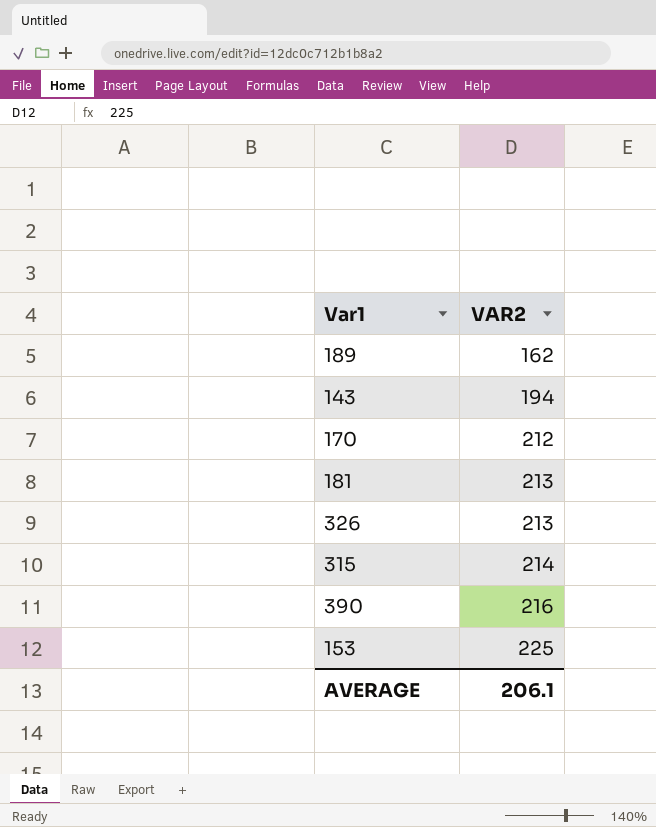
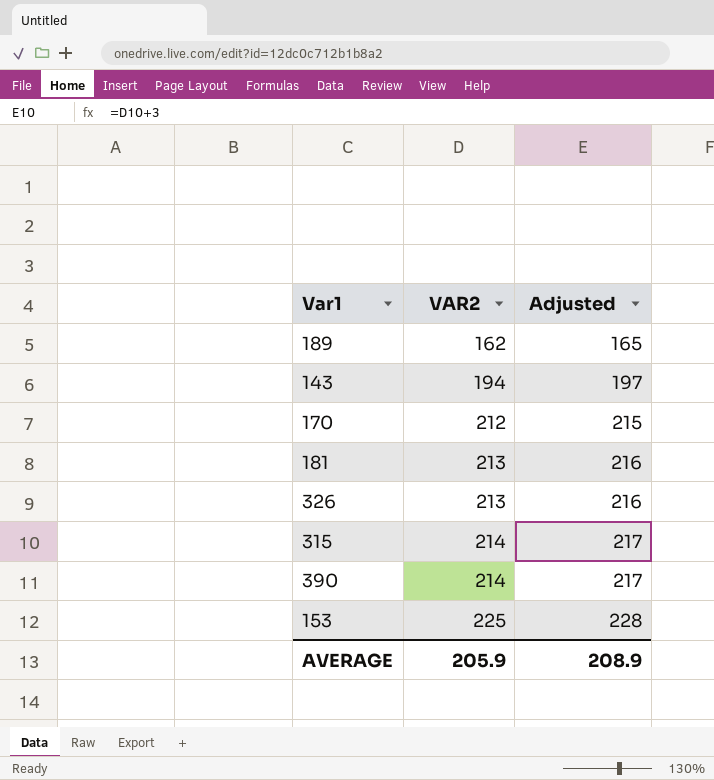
column Adjusted | formula: none -> [VAR2] + 3
390 | VAR2: 216 -> 214
AVERAGE | VAR2: 206.1 -> 205.9

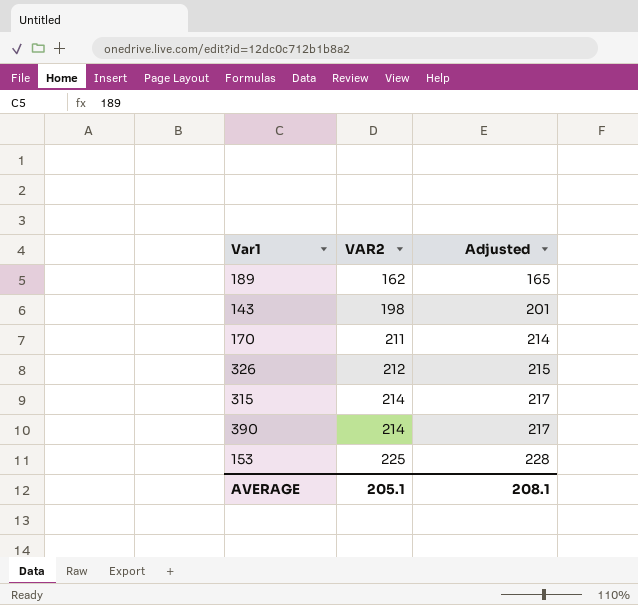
row 181: 213 | 216 -> none
143 | VAR2: 194 -> 198
143 | Adjusted: 197 -> 201
170 | VAR2: 212 -> 211
170 | Adjusted: 215 -> 214
326 | VAR2: 213 -> 212
326 | Adjusted: 216 -> 215
AVERAGE | VAR2: 205.9 -> 205.1
AVERAGE | Adjusted: 208.9 -> 208.1

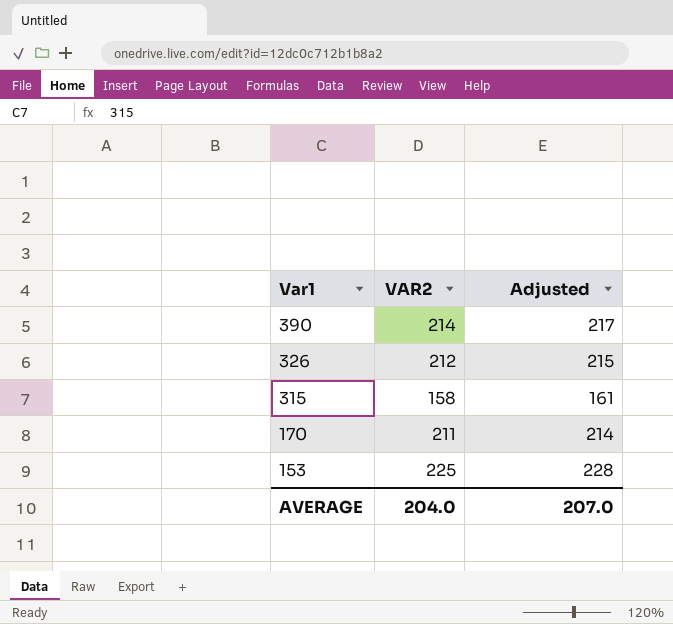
row order: VAR2 ascending -> Var1 descending
row 189: 162 | 165 -> none
row 143: 198 | 201 -> none
315 | VAR2: 214 -> 158
315 | Adjusted: 217 -> 161
AVERAGE | VAR2: 205.1 -> 204.0
AVERAGE | Adjusted: 208.1 -> 207.0

